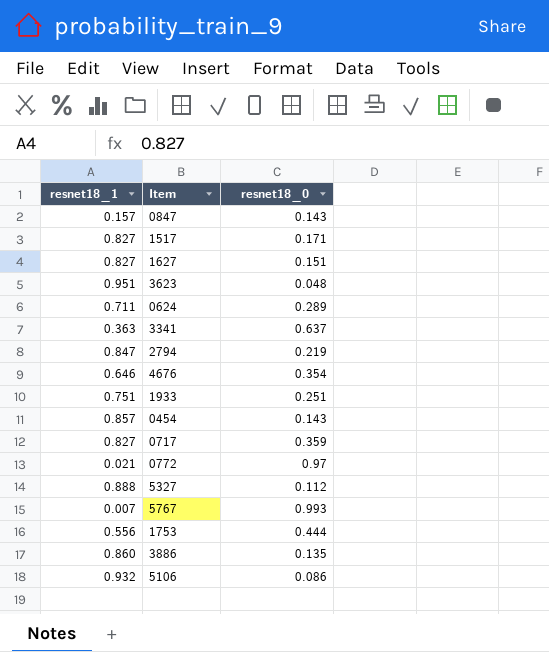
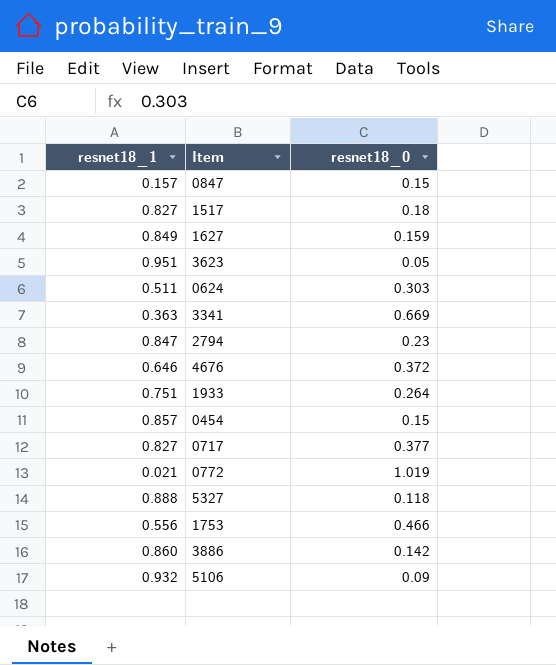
row 5767: 0.007 | 0.993 -> none
0847 | resnet18_0: 0.143 -> 0.15
1517 | resnet18_0: 0.171 -> 0.18
1627 | resnet18_1: 0.827 -> 0.849
1627 | resnet18_0: 0.151 -> 0.159
3623 | resnet18_0: 0.048 -> 0.05
0624 | resnet18_1: 0.711 -> 0.511
0624 | resnet18_0: 0.289 -> 0.303
3341 | resnet18_0: 0.637 -> 0.669
2794 | resnet18_0: 0.219 -> 0.23
4676 | resnet18_0: 0.354 -> 0.372
1933 | resnet18_0: 0.251 -> 0.264
0454 | resnet18_0: 0.143 -> 0.15
0717 | resnet18_0: 0.359 -> 0.377
0772 | resnet18_0: 0.97 -> 1.019
5327 | resnet18_0: 0.112 -> 0.118
1753 | resnet18_0: 0.444 -> 0.466
3886 | resnet18_0: 0.135 -> 0.142
5106 | resnet18_0: 0.086 -> 0.09

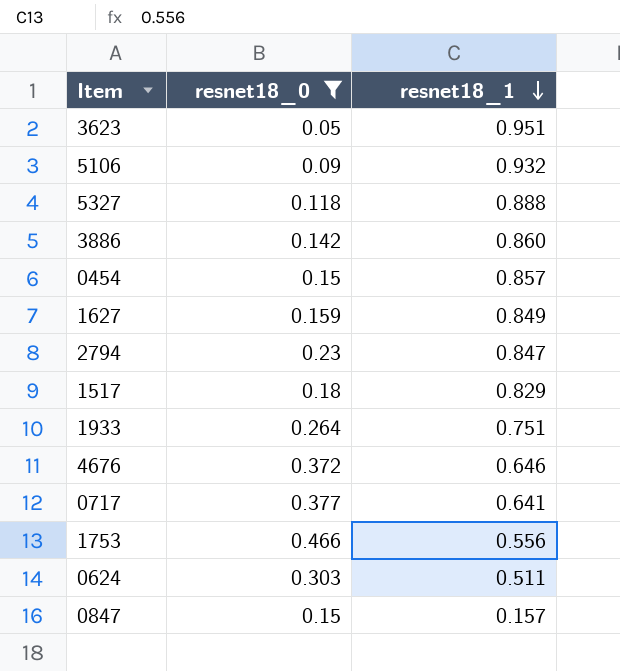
filter: none -> resnet18_0 <= 0.466
row order: none -> resnet18_1 descending
column resnet18_1 | position: 1 -> 3
1517 | resnet18_1: 0.827 -> 0.829
0717 | resnet18_1: 0.827 -> 0.641

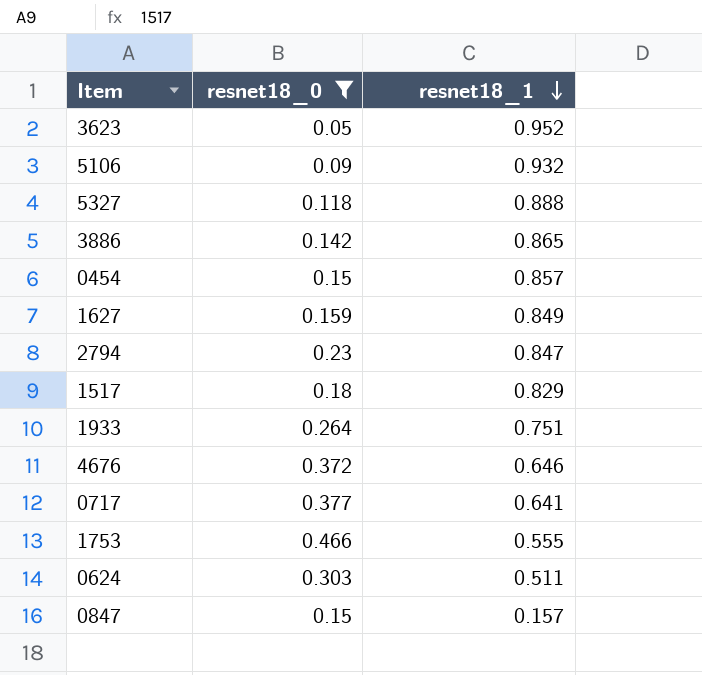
3623 | resnet18_1: 0.951 -> 0.952
3886 | resnet18_1: 0.860 -> 0.865
1753 | resnet18_1: 0.556 -> 0.555

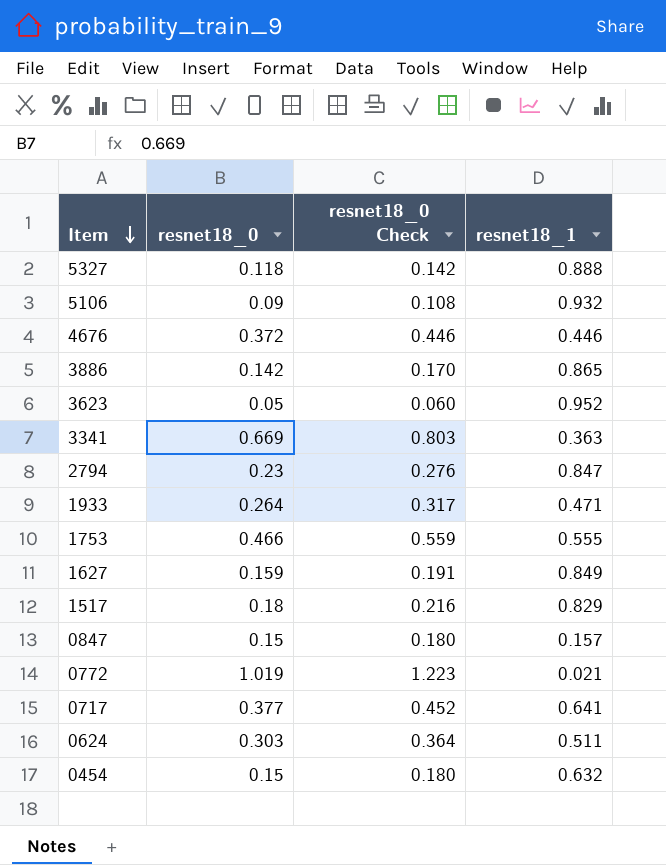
filter: resnet18_0 <= 0.466 -> none
row order: resnet18_1 descending -> Item descending
column resnet18_0 Check | formula: none -> [resnet18_0] * 1.2
4676 | resnet18_1: 0.646 -> 0.446
1933 | resnet18_1: 0.751 -> 0.471
0454 | resnet18_1: 0.857 -> 0.632

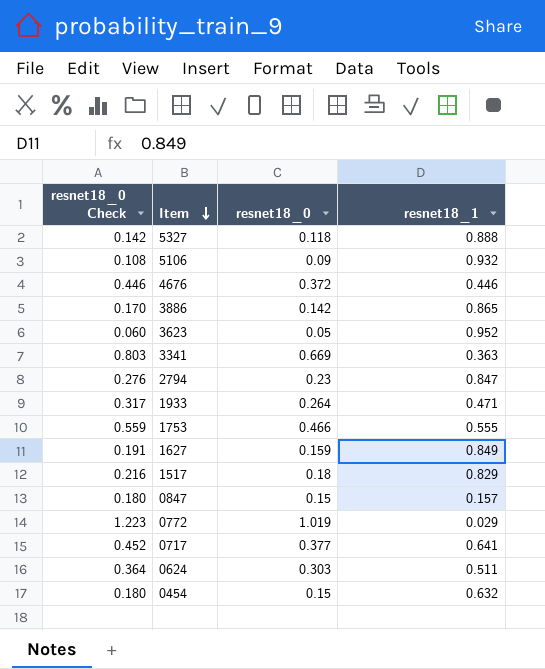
column resnet18_0 Check | position: 3 -> 1
0772 | resnet18_1: 0.021 -> 0.029

